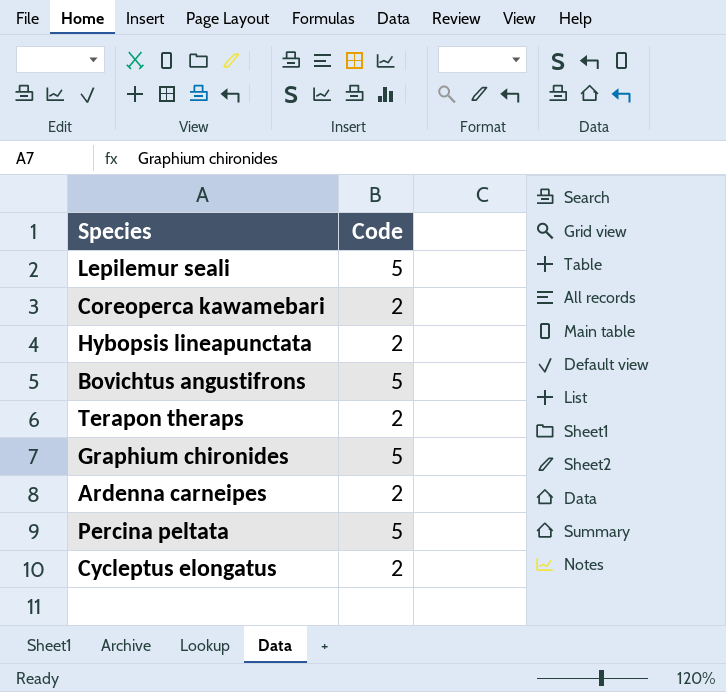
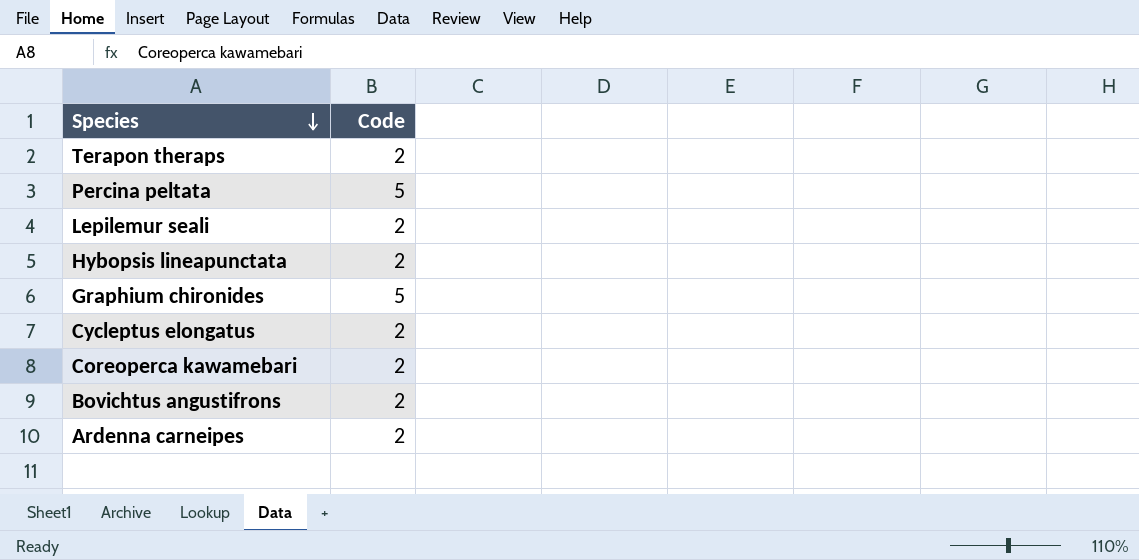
row order: none -> Species descending
Lepilemur seali | Code: 5 -> 2
Bovichtus angustifrons | Code: 5 -> 2

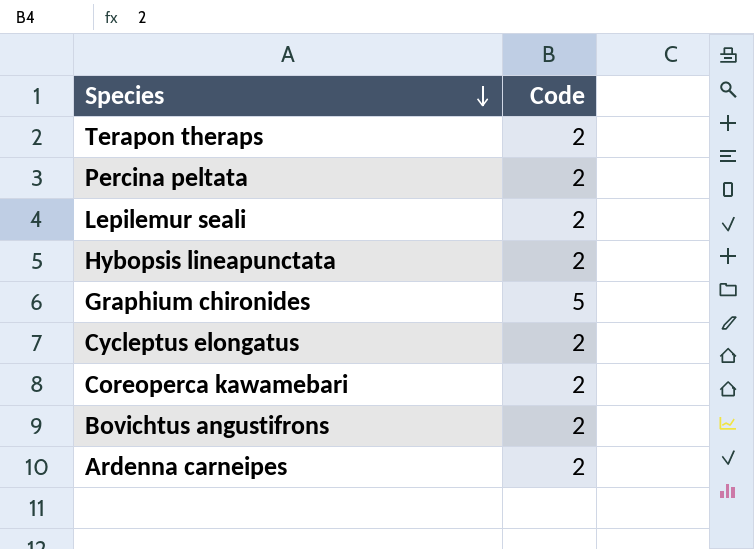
Percina peltata | Code: 5 -> 2

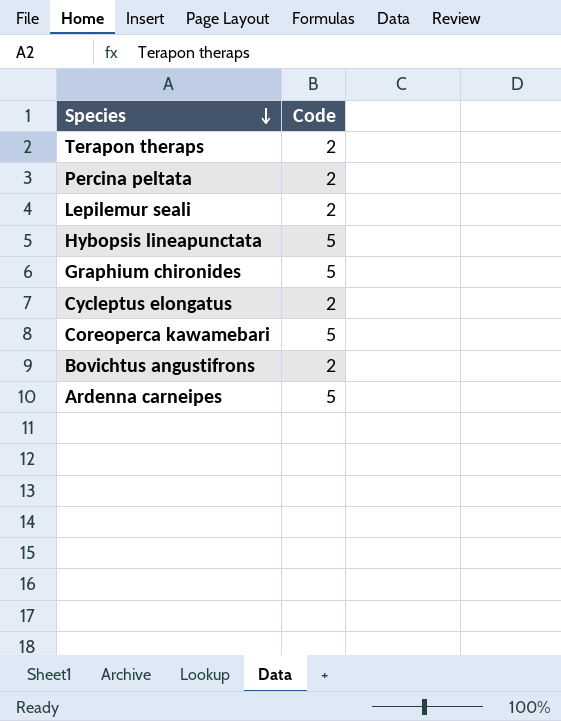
Hybopsis lineapunctata | Code: 2 -> 5
Coreoperca kawamebari | Code: 2 -> 5
Ardenna carneipes | Code: 2 -> 5

